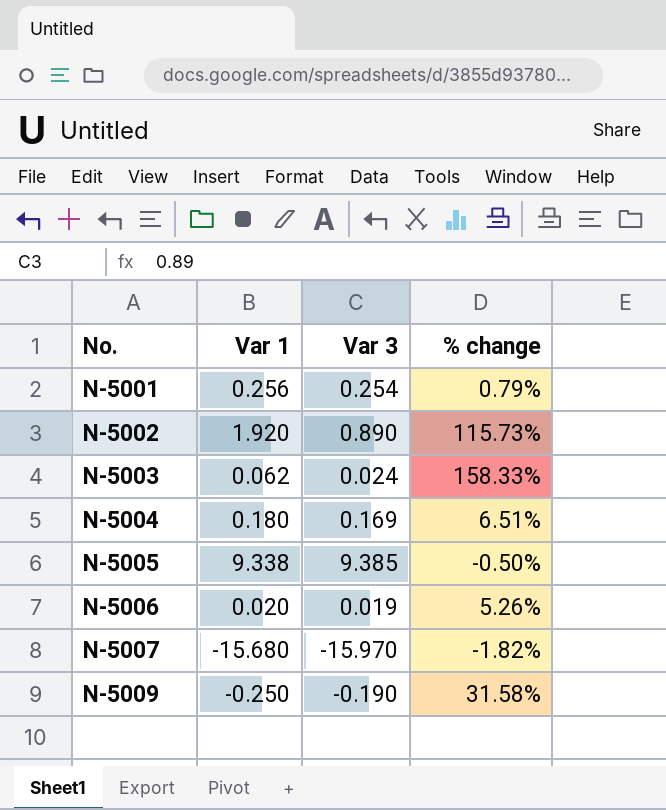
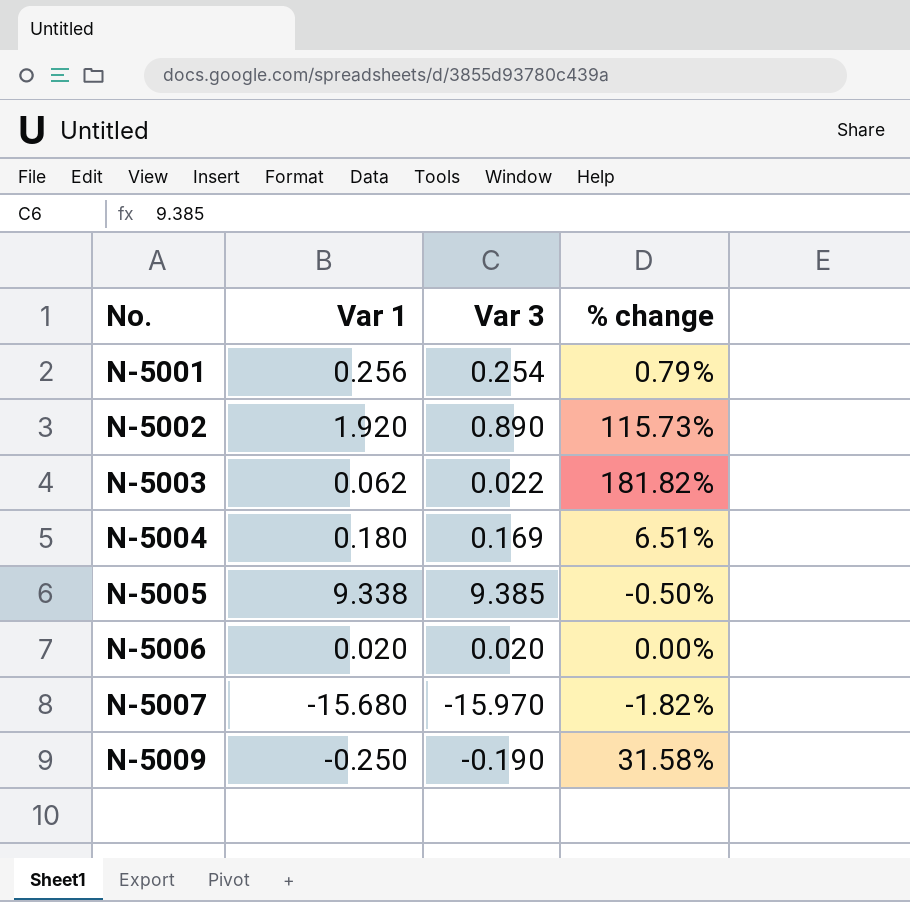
N-5003 | Var 3: 0.024 -> 0.022
N-5003 | % change: 158.33% -> 181.82%
N-5006 | Var 3: 0.019 -> 0.020
N-5006 | % change: 5.26% -> 0.00%

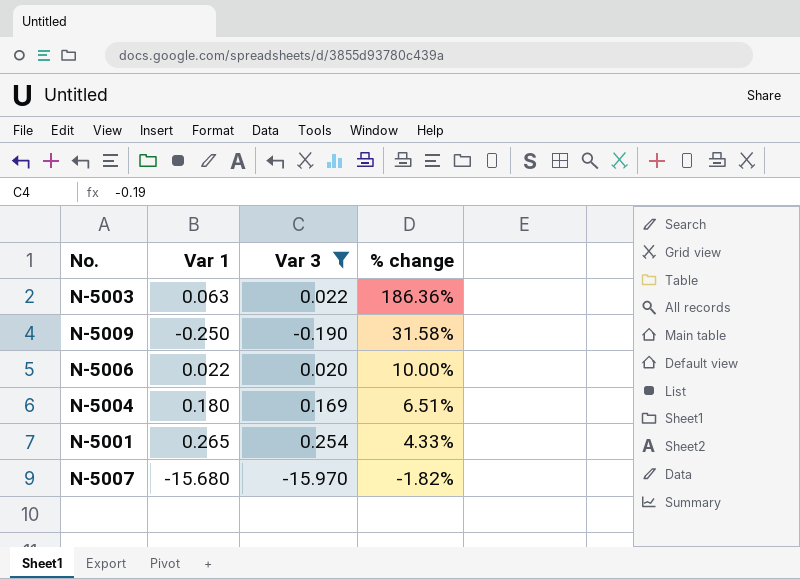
filter: none -> Var 3 <= 0.254
row order: No. ascending -> % change descending
N-5003 | Var 1: 0.062 -> 0.063
N-5003 | % change: 181.82% -> 186.36%
N-5006 | Var 1: 0.020 -> 0.022
N-5006 | % change: 0.00% -> 10.00%
N-5001 | Var 1: 0.256 -> 0.265
N-5001 | % change: 0.79% -> 4.33%

